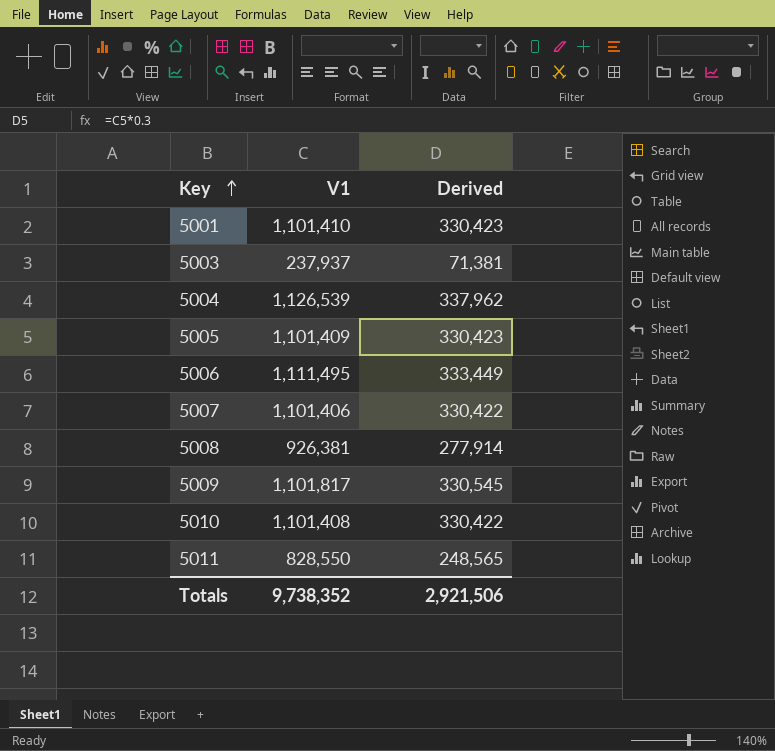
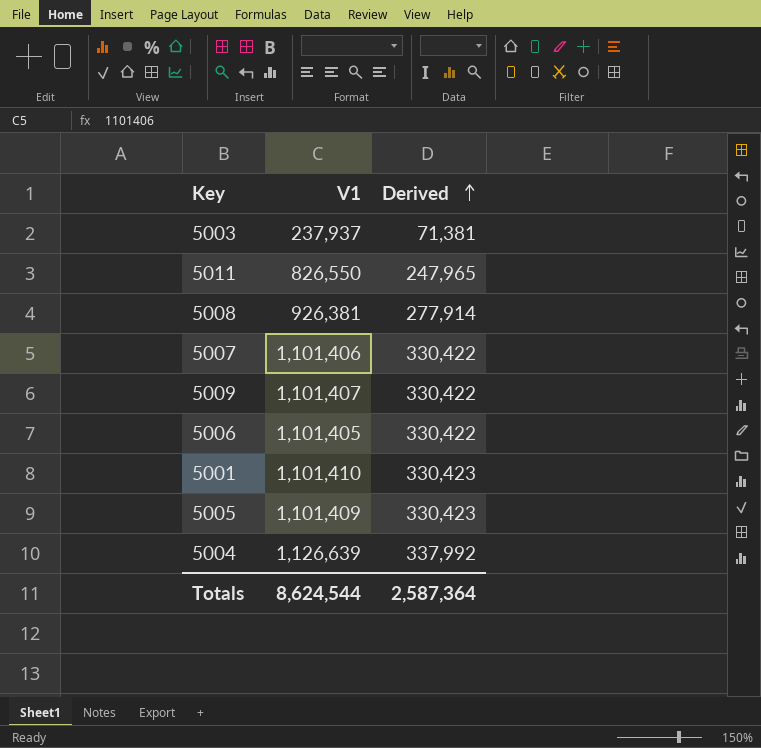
row order: Key ascending -> Derived ascending
row 5010: 1,101,408 | 330,422 -> none
5011 | V1: 828,550 -> 826,550
5011 | Derived: 248,565 -> 247,965
5009 | V1: 1,101,817 -> 1,101,407
5009 | Derived: 330,545 -> 330,422
5006 | V1: 1,111,495 -> 1,101,405
5006 | Derived: 333,449 -> 330,422
5004 | V1: 1,126,539 -> 1,126,639
5004 | Derived: 337,962 -> 337,992
Totals | V1: 9,738,352 -> 8,624,544
Totals | Derived: 2,921,506 -> 2,587,364

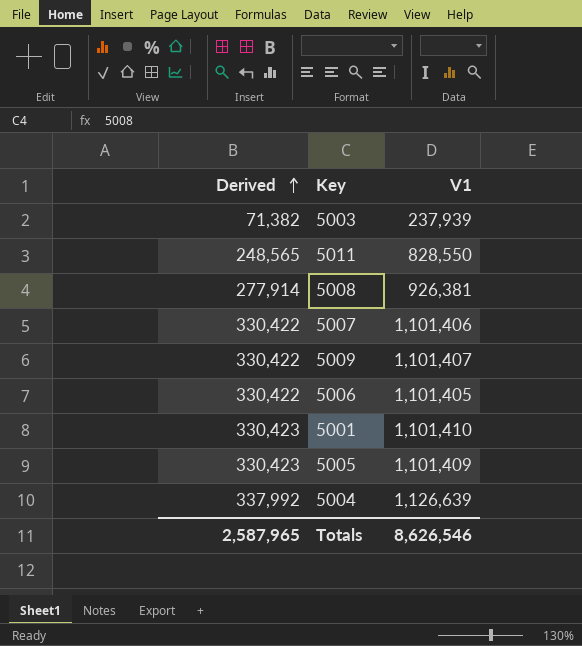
column Derived | position: 3 -> 1
5003 | Derived: 71,381 -> 71,382
5003 | V1: 237,937 -> 237,939
5011 | Derived: 247,965 -> 248,565
5011 | V1: 826,550 -> 828,550
Totals | Derived: 2,587,364 -> 2,587,965
Totals | V1: 8,624,544 -> 8,626,546

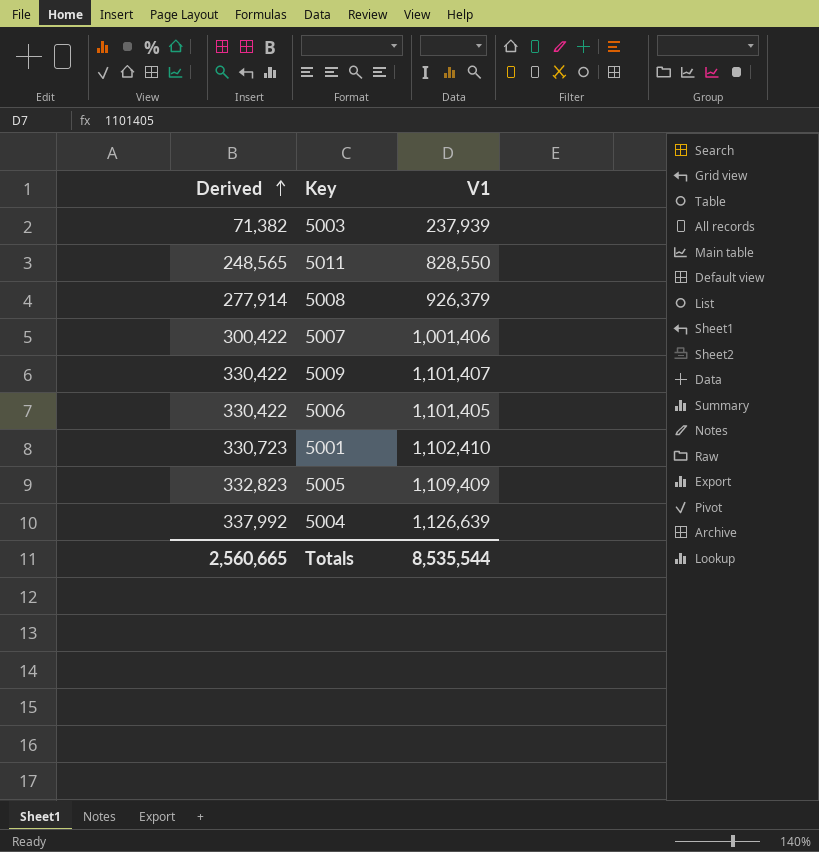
5008 | V1: 926,381 -> 926,379
5007 | Derived: 330,422 -> 300,422
5007 | V1: 1,101,406 -> 1,001,406
5001 | Derived: 330,423 -> 330,723
5001 | V1: 1,101,410 -> 1,102,410
5005 | Derived: 330,423 -> 332,823
5005 | V1: 1,101,409 -> 1,109,409
Totals | Derived: 2,587,965 -> 2,560,665
Totals | V1: 8,626,546 -> 8,535,544

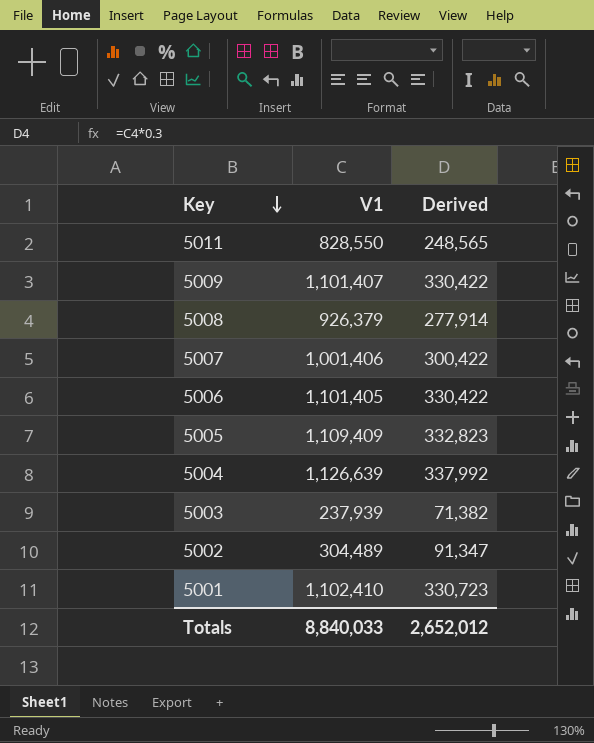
row order: Derived ascending -> Key descending
column Derived | position: 1 -> 3
row 5002: none -> 304,489 | 91,347
Totals | V1: 8,535,544 -> 8,840,033
Totals | Derived: 2,560,665 -> 2,652,012

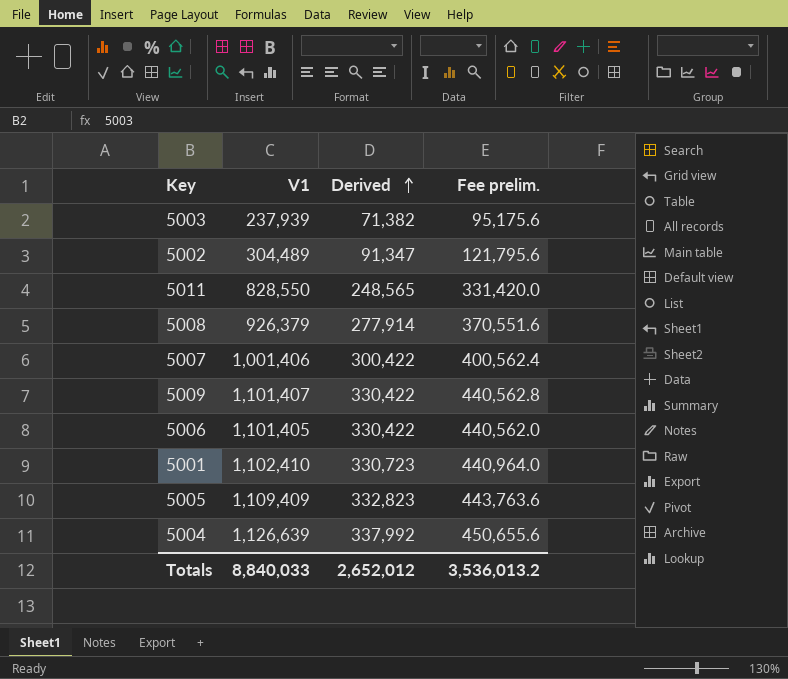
row order: Key descending -> Derived ascending
column Fee prelim. | formula: none -> [V1] * 0.4

